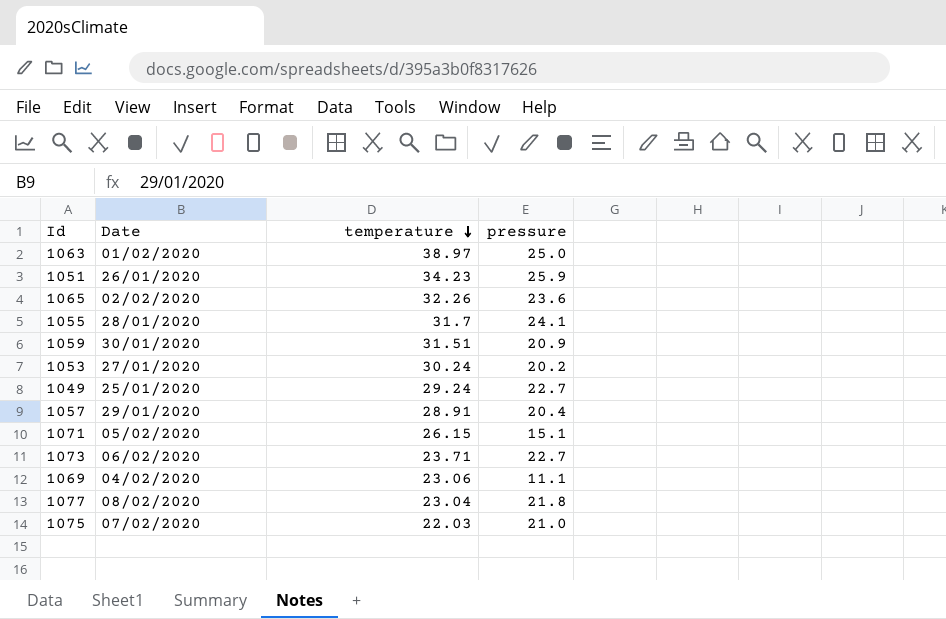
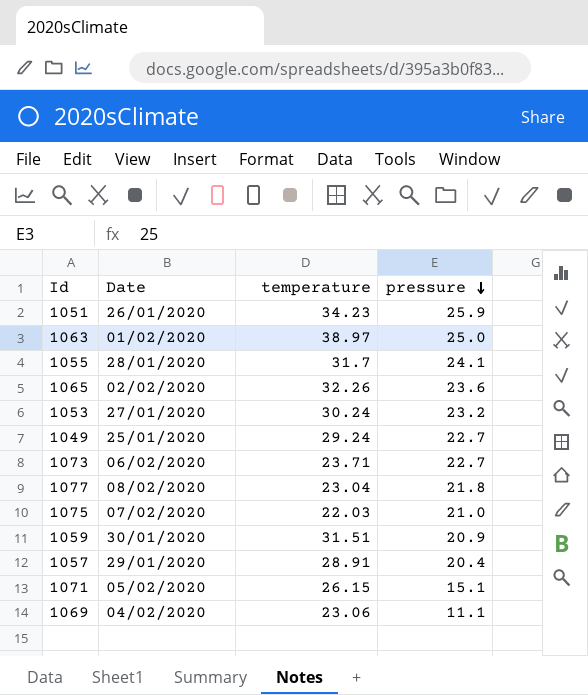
row order: temperature descending -> pressure descending
1053 | pressure: 20.2 -> 23.2

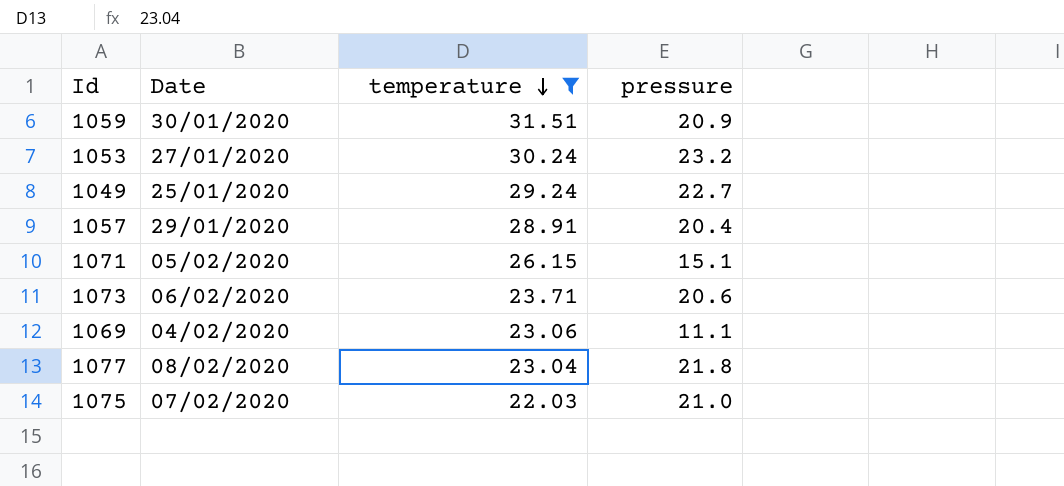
filter: none -> temperature <= 31.51
row order: pressure descending -> temperature descending
1073 | pressure: 22.7 -> 20.6

